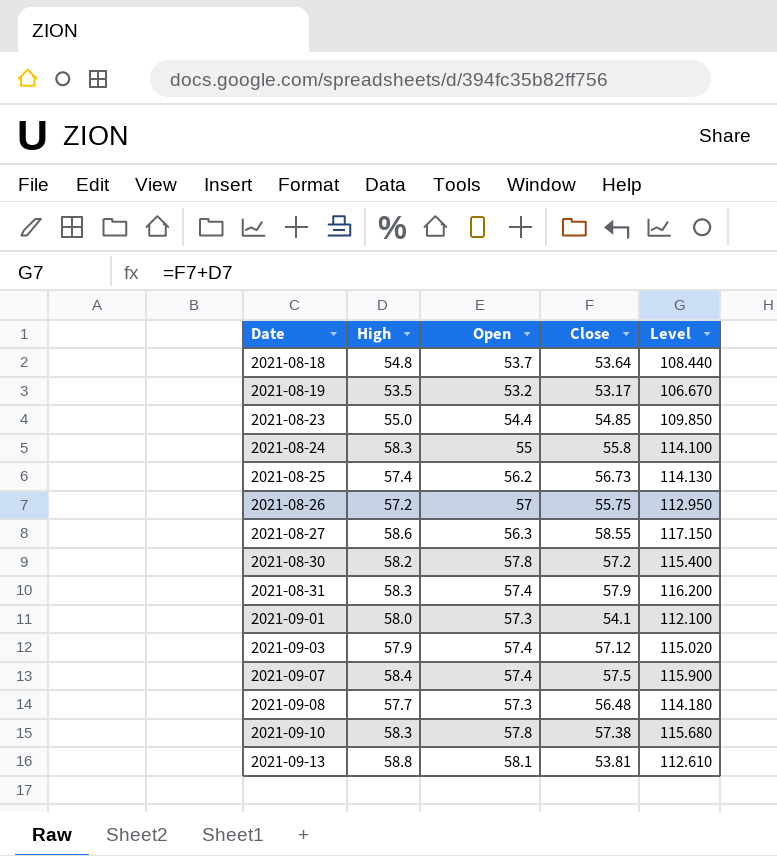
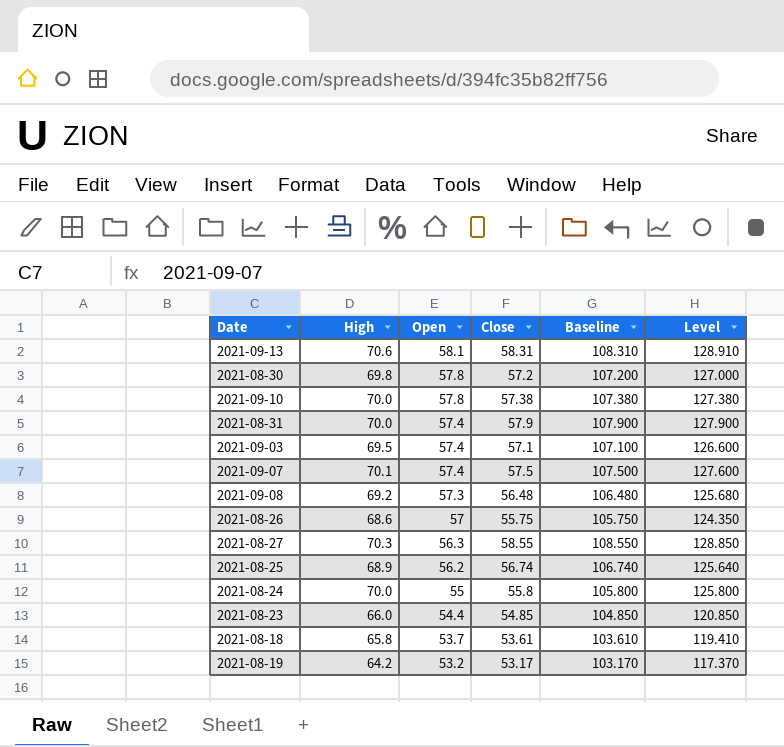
row order: Date ascending -> Open descending
column Baseline | formula: none -> [Close] + 50
row 2021-09-01: 58.0 | 57.3 | 54.1 | 112.100 -> none
2021-09-13 | High: 58.8 -> 70.6
2021-09-13 | Close: 53.81 -> 58.31
2021-09-13 | Level: 112.610 -> 128.910
2021-08-30 | High: 58.2 -> 69.8
2021-08-30 | Level: 115.400 -> 127.000
2021-09-10 | High: 58.3 -> 70.0
2021-09-10 | Level: 115.680 -> 127.380
2021-08-31 | High: 58.3 -> 70.0
2021-08-31 | Level: 116.200 -> 127.900
2021-09-03 | High: 57.9 -> 69.5
2021-09-03 | Close: 57.12 -> 57.1
2021-09-03 | Level: 115.020 -> 126.600
2021-09-07 | High: 58.4 -> 70.1
2021-09-07 | Level: 115.900 -> 127.600
2021-09-08 | High: 57.7 -> 69.2
2021-09-08 | Level: 114.180 -> 125.680
2021-08-26 | High: 57.2 -> 68.6
2021-08-26 | Level: 112.950 -> 124.350
2021-08-27 | High: 58.6 -> 70.3
2021-08-27 | Level: 117.150 -> 128.850
2021-08-25 | High: 57.4 -> 68.9
2021-08-25 | Close: 56.73 -> 56.74
2021-08-25 | Level: 114.130 -> 125.640
2021-08-24 | High: 58.3 -> 70.0
2021-08-24 | Level: 114.100 -> 125.800
2021-08-23 | High: 55.0 -> 66.0
2021-08-23 | Level: 109.850 -> 120.850
2021-08-18 | High: 54.8 -> 65.8
2021-08-18 | Close: 53.64 -> 53.61
2021-08-18 | Level: 108.440 -> 119.410
2021-08-19 | High: 53.5 -> 64.2
2021-08-19 | Level: 106.670 -> 117.370

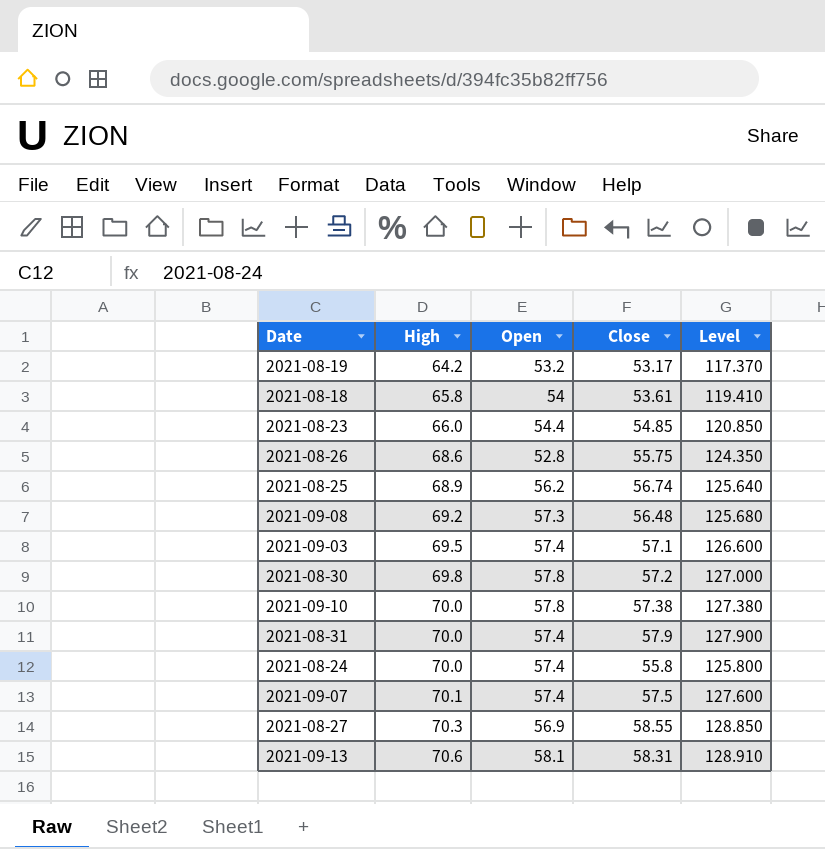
row order: Open descending -> High ascending
column Baseline | formula: [Close] + 50 -> none
2021-08-18 | Open: 53.7 -> 54
2021-08-26 | Open: 57 -> 52.8
2021-08-24 | Open: 55 -> 57.4
2021-08-27 | Open: 56.3 -> 56.9

